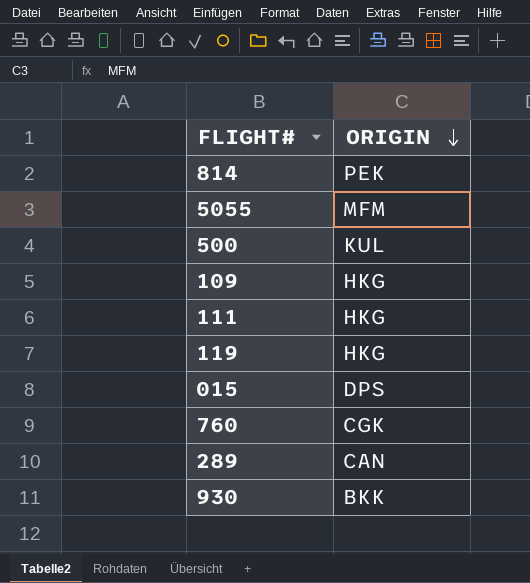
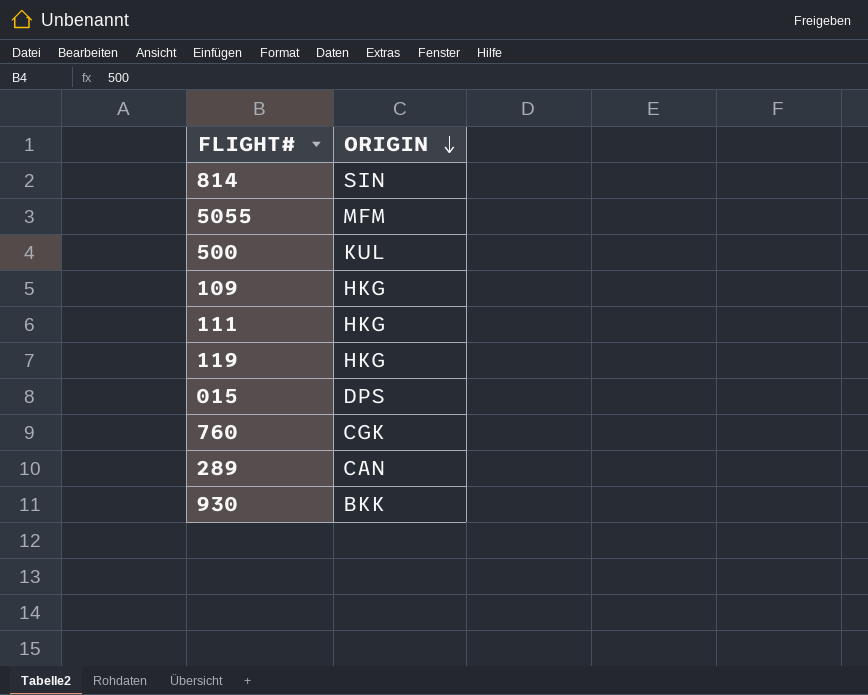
814 | ORIGIN: PEK -> SIN

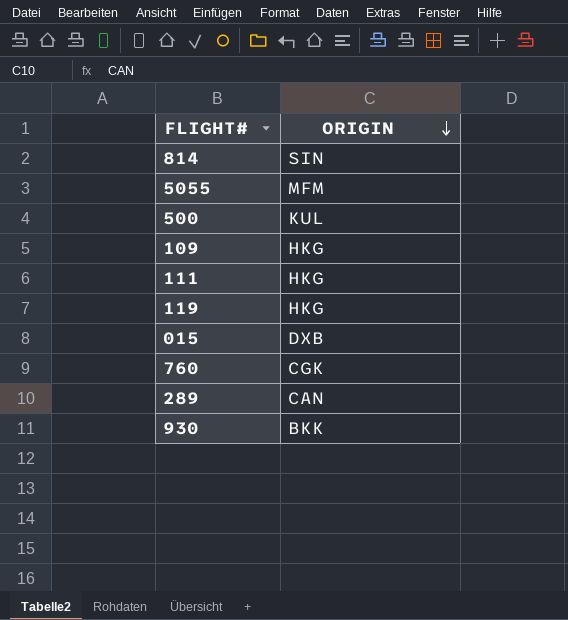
015 | ORIGIN: DPS -> DXB

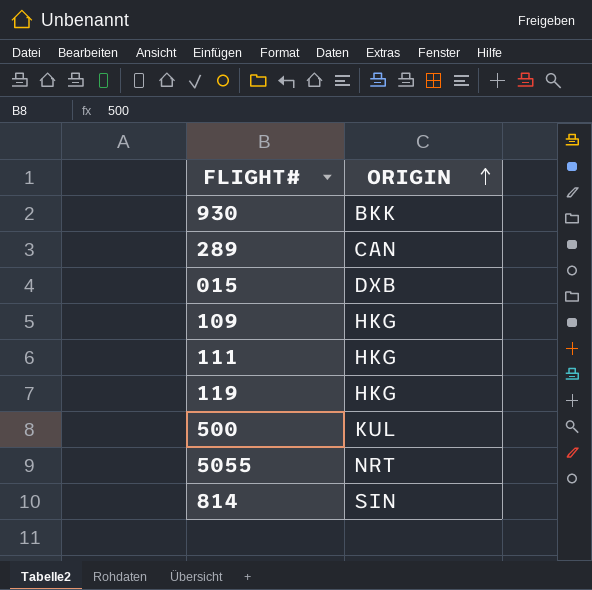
row order: ORIGIN descending -> ORIGIN ascending
row 760: CGK -> none
5055 | ORIGIN: MFM -> NRT

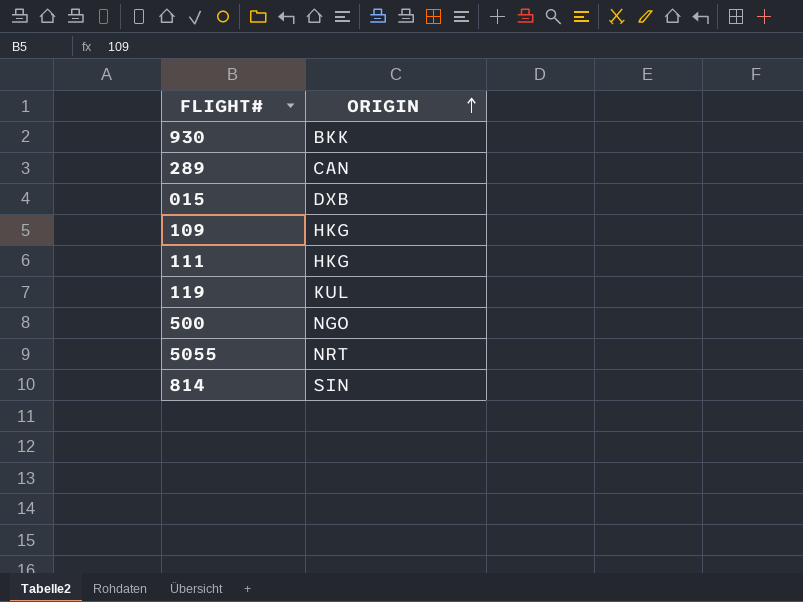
119 | ORIGIN: HKG -> KUL
500 | ORIGIN: KUL -> NGO

